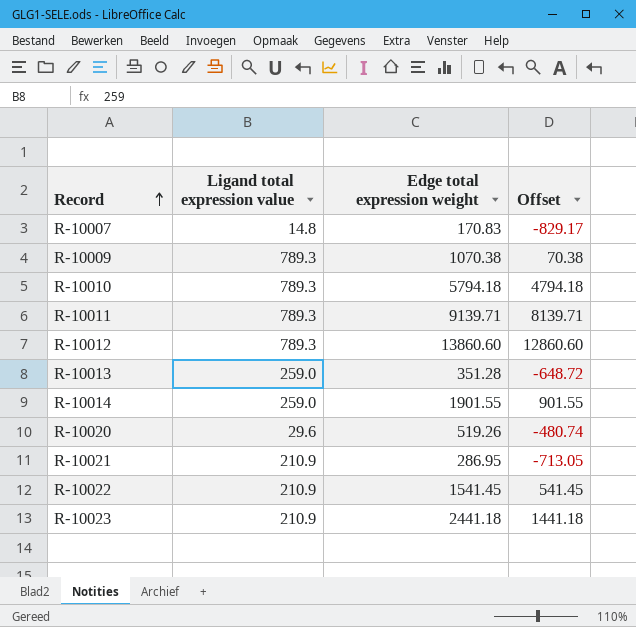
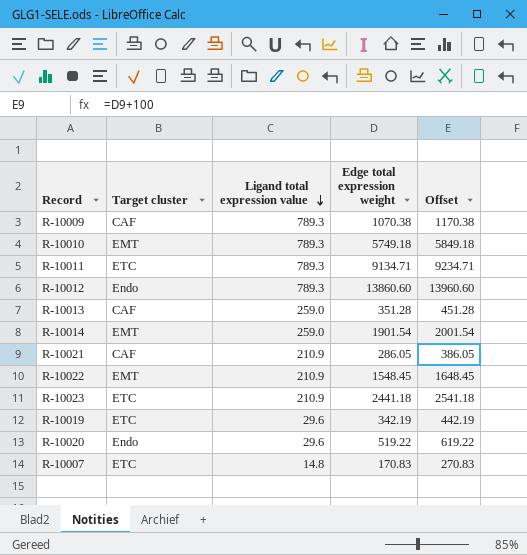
row order: Record ascending -> Ligand total expression value descending
column Target cluster | position: none -> 2
column Offset | formula: [Edge total expression weight] - 1000 -> [Edge total expression weight] + 100
R-10010 | Edge total expression weight: 5794.18 -> 5749.18
R-10011 | Edge total expression weight: 9139.71 -> 9134.71
R-10014 | Edge total expression weight: 1901.55 -> 1901.54
R-10021 | Edge total expression weight: 286.95 -> 286.05
R-10022 | Edge total expression weight: 1541.45 -> 1548.45
row R-10019: none -> ETC | 29.6 | 342.19 | 442.19
R-10020 | Edge total expression weight: 519.26 -> 519.22

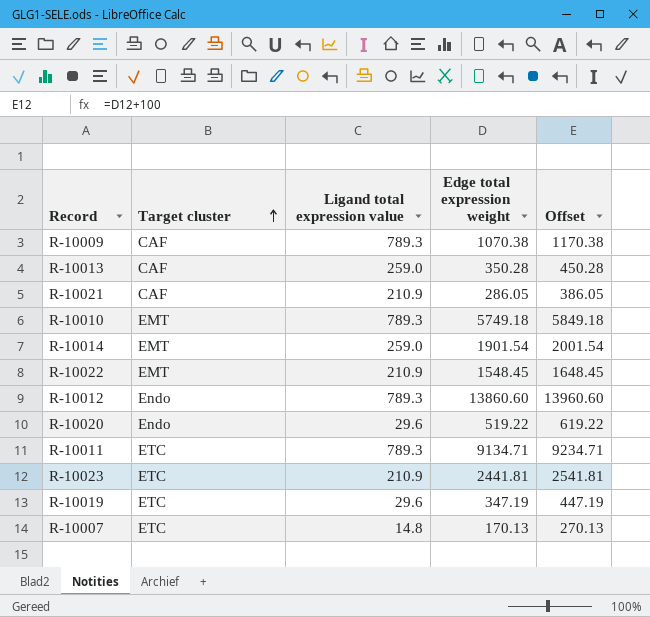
row order: Ligand total expression value descending -> Target cluster ascending
R-10013 | Edge total expression weight: 351.28 -> 350.28
R-10013 | Offset: 451.28 -> 450.28
R-10023 | Edge total expression weight: 2441.18 -> 2441.81
R-10023 | Offset: 2541.18 -> 2541.81
R-10019 | Edge total expression weight: 342.19 -> 347.19
R-10019 | Offset: 442.19 -> 447.19
R-10007 | Edge total expression weight: 170.83 -> 170.13
R-10007 | Offset: 270.83 -> 270.13

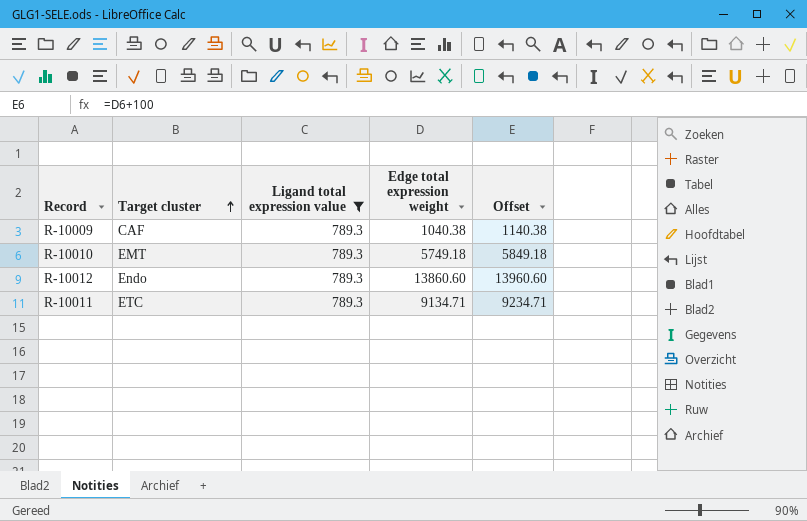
filter: none -> Ligand total expression value = 789.3
R-10009 | Edge total expression weight: 1070.38 -> 1040.38
R-10009 | Offset: 1170.38 -> 1140.38

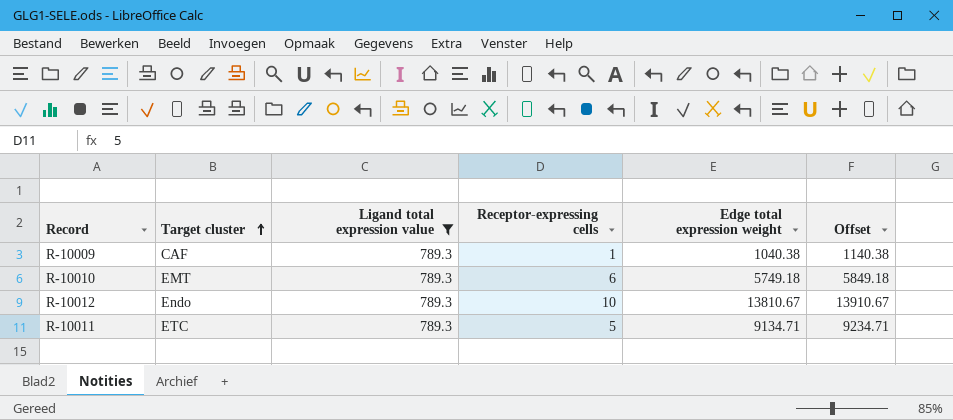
column Receptor-expressing cells | position: none -> 4
R-10012 | Edge total expression weight: 13860.60 -> 13810.67
R-10012 | Offset: 13960.60 -> 13910.67

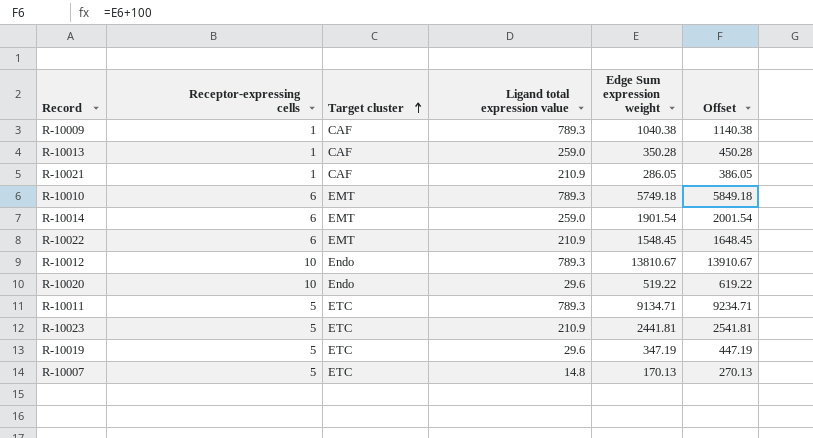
filter: Ligand total expression value = 789.3 -> none
column Receptor-expressing cells | position: 4 -> 2
column name: Edge total expression weight -> Edge Sum expression weight

